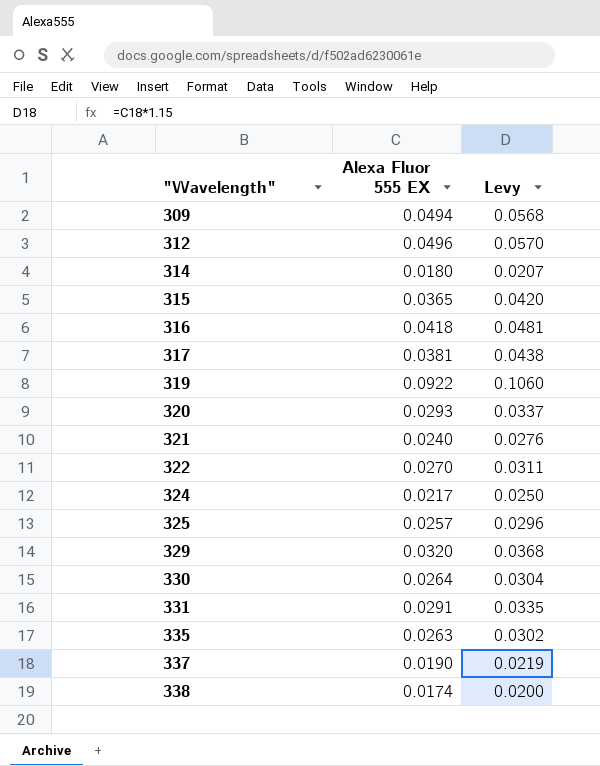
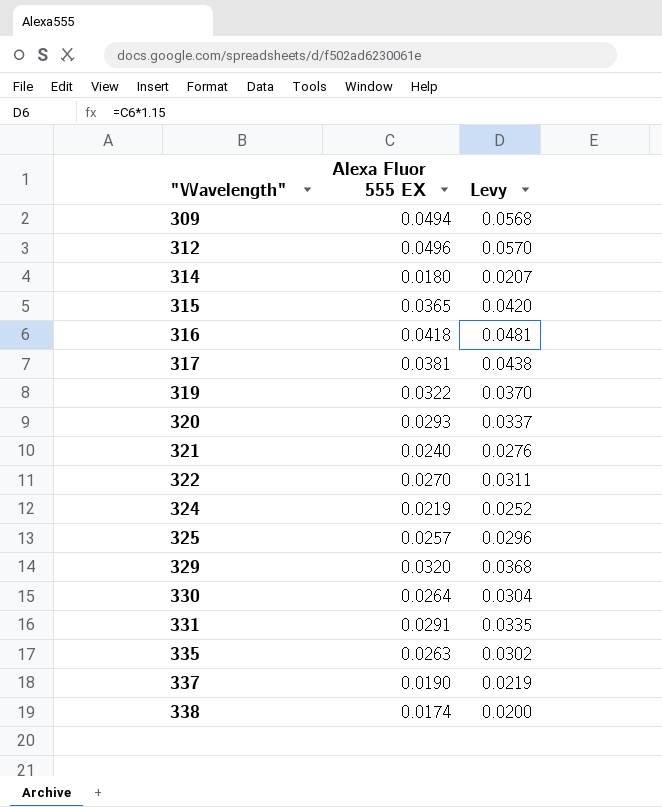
319 | Alexa Fluor 555 EX: 0.0922 -> 0.0322
319 | Levy: 0.1060 -> 0.0370
324 | Alexa Fluor 555 EX: 0.0217 -> 0.0219
324 | Levy: 0.0250 -> 0.0252

